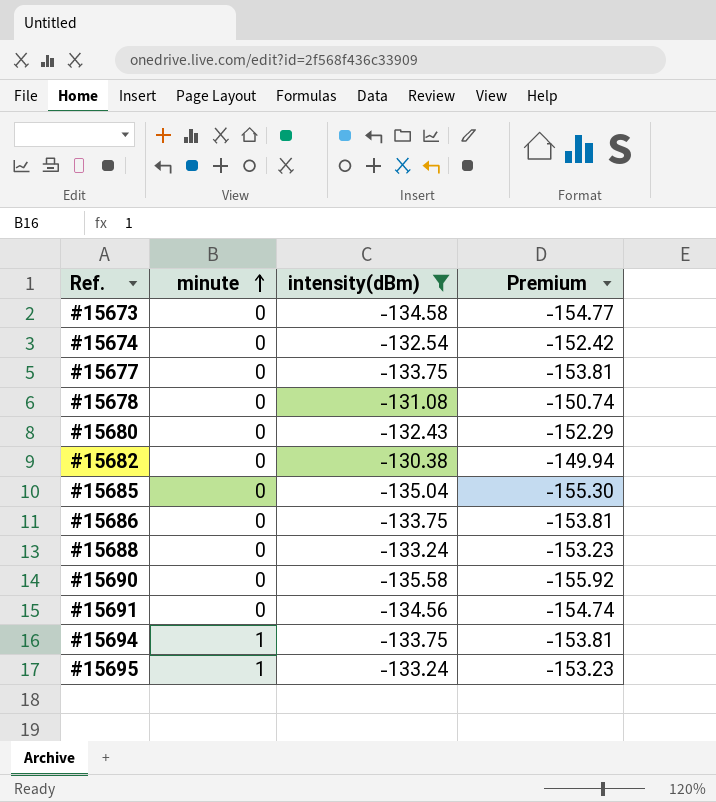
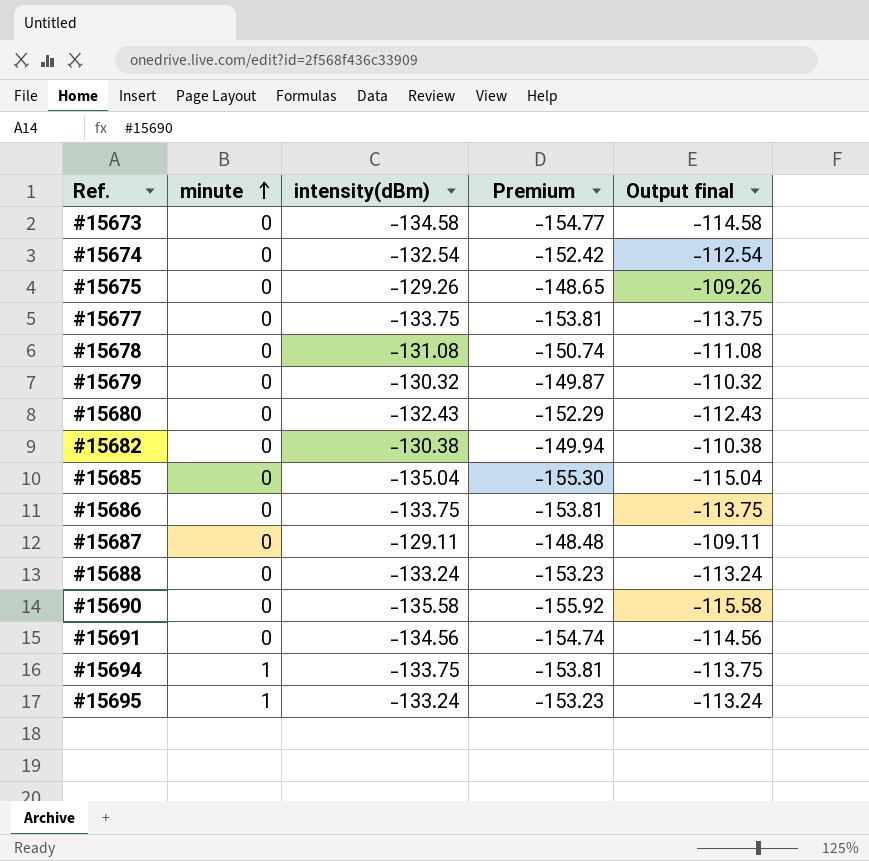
filter: intensity(dBm) <= -130.38 -> none
column Output final | formula: none -> [intensity(dBm)] + 20

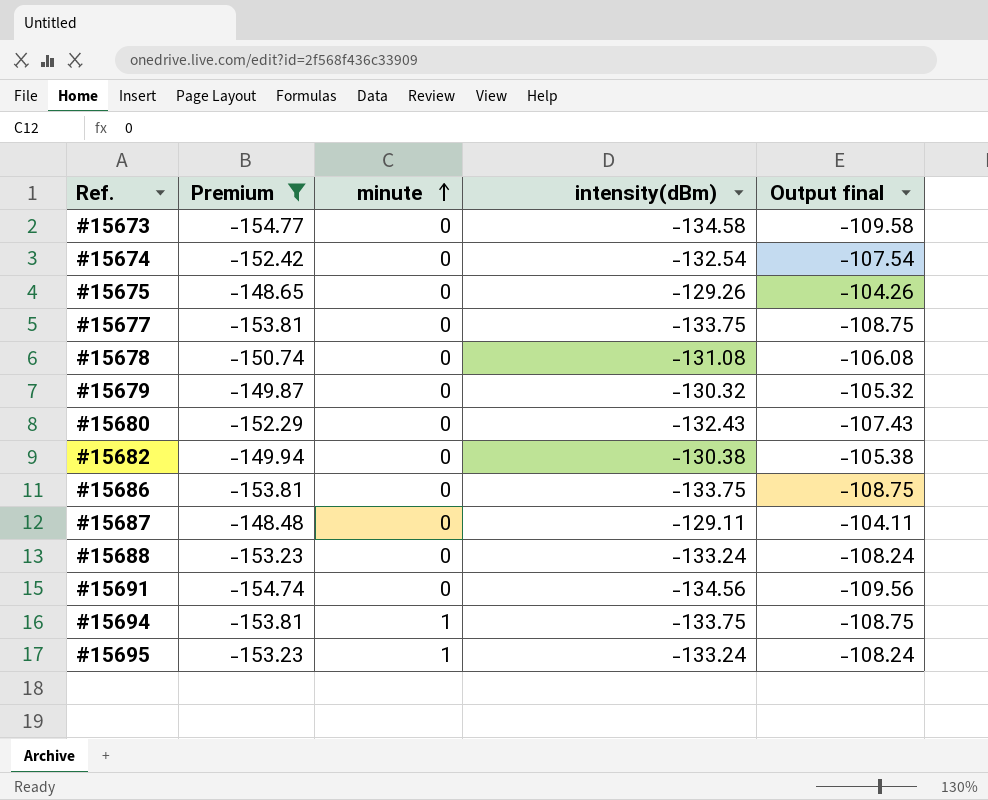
filter: none -> Premium >= -154.77
column Premium | position: 4 -> 2
column Output final | formula: [intensity(dBm)] + 20 -> [intensity(dBm)] + 25

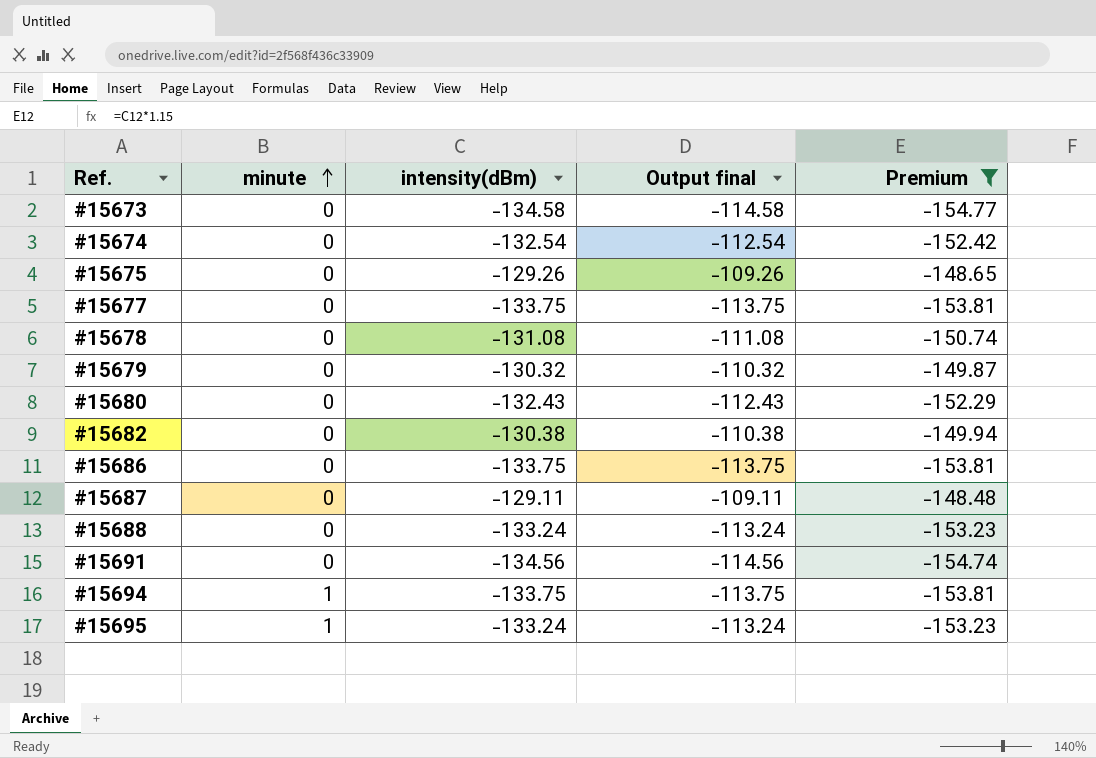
column Output final | formula: [intensity(dBm)] + 25 -> [intensity(dBm)] + 20
column Premium | position: 2 -> 5

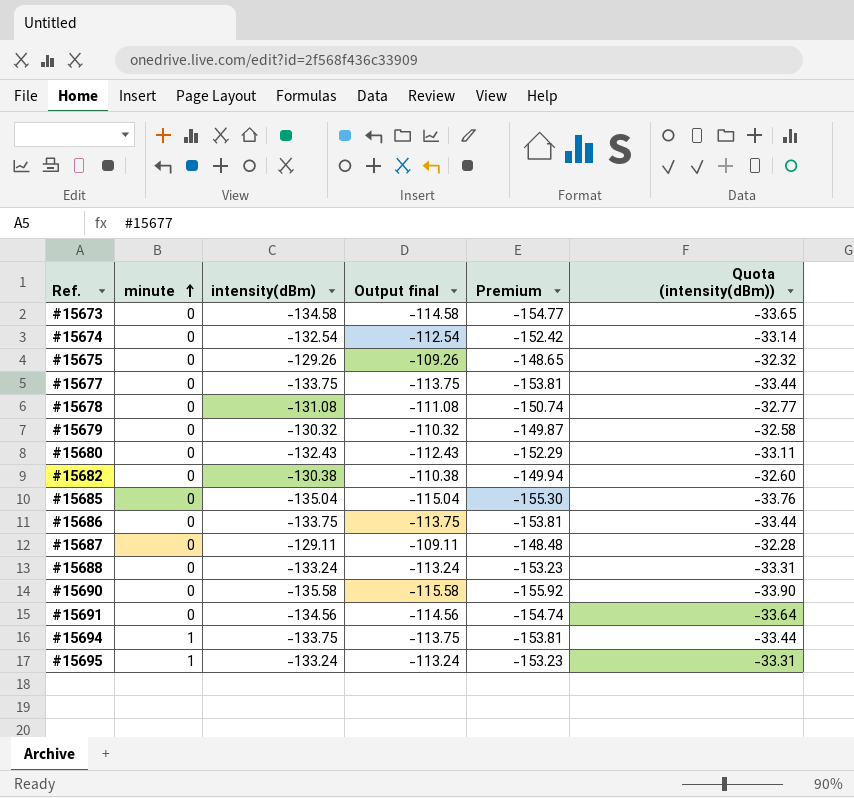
filter: Premium >= -154.77 -> none
column Quota (intensity(dBm)) | formula: none -> [intensity(dBm)] * 0.25

